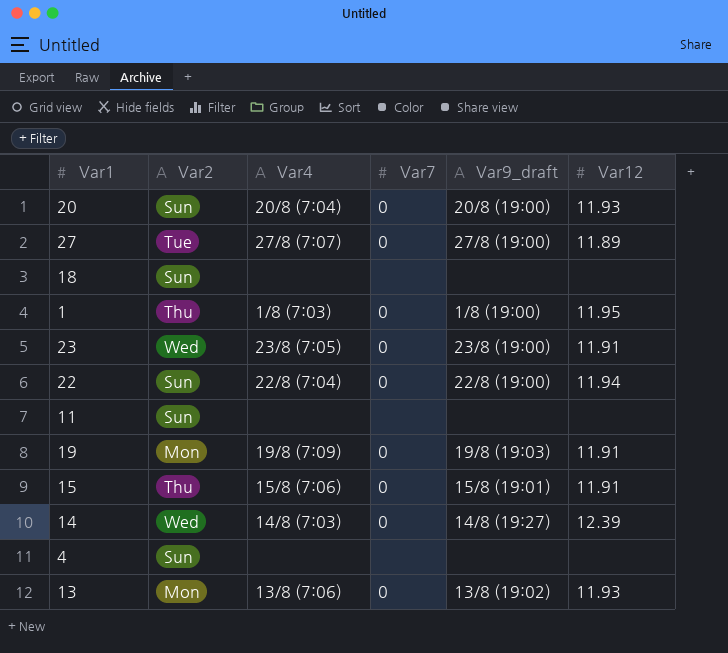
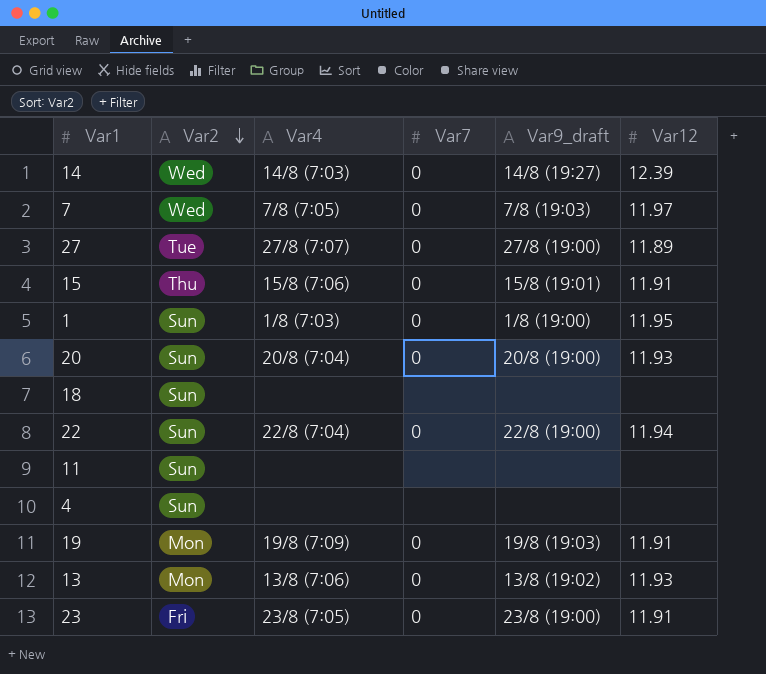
row order: none -> Var2 descending
row 7: none -> Wed | 7/8 (7:05) | 0 | 7/8 (19:03) | 11.97
1 | Var2: Thu -> Sun
23 | Var2: Wed -> Fri

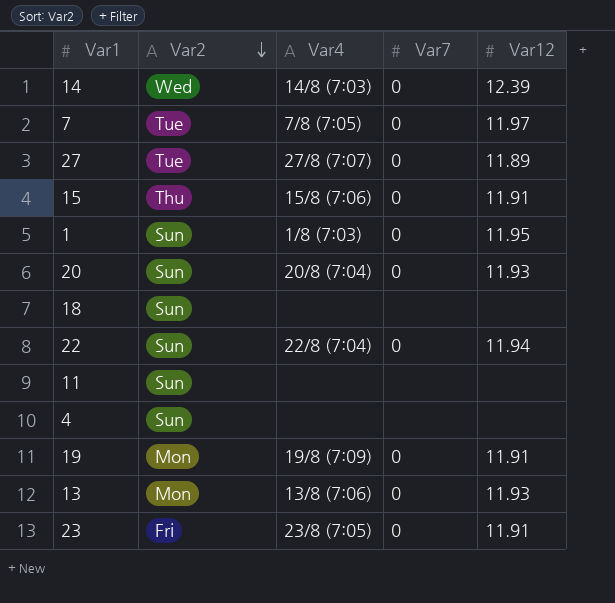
column Var9_draft | position: 5 -> none
7 | Var2: Wed -> Tue

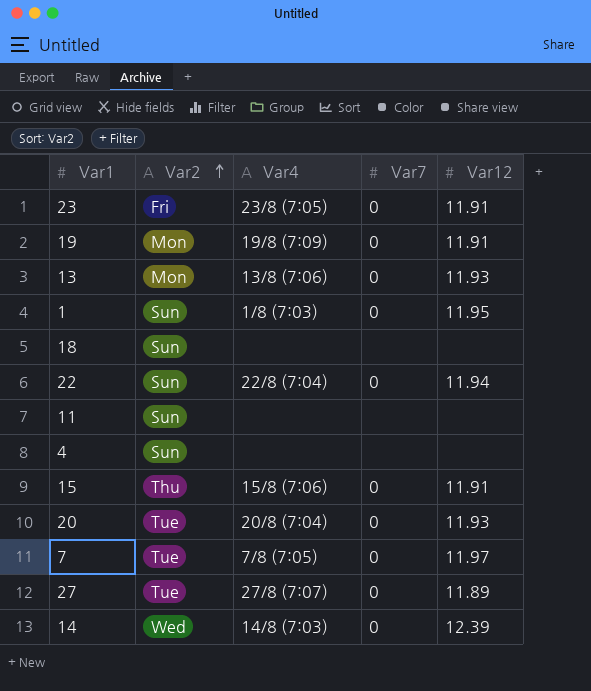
row order: Var2 descending -> Var2 ascending
20 | Var2: Sun -> Tue

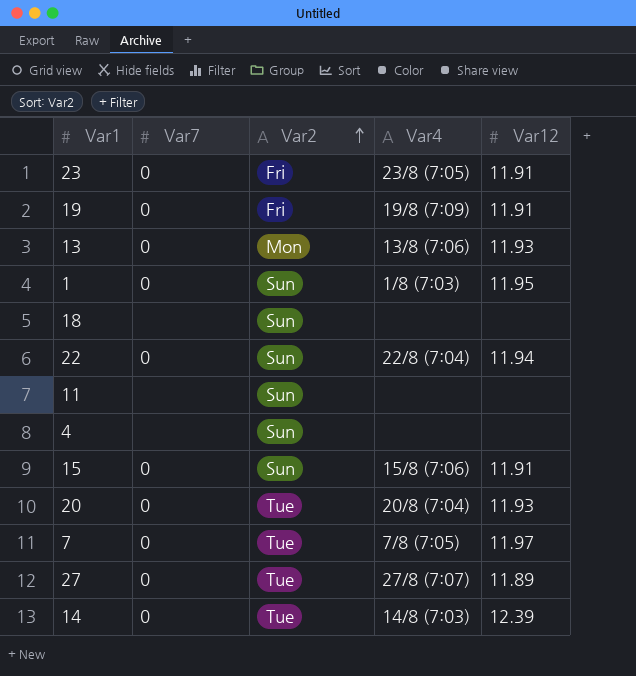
column Var7 | position: 4 -> 2
19 | Var2: Mon -> Fri
15 | Var2: Thu -> Sun
14 | Var2: Wed -> Tue

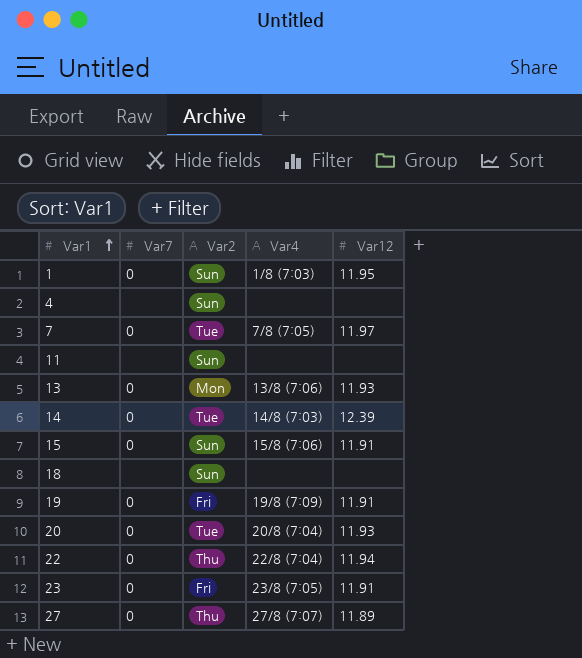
row order: Var2 ascending -> Var1 ascending
22 | Var2: Sun -> Thu
27 | Var2: Tue -> Thu

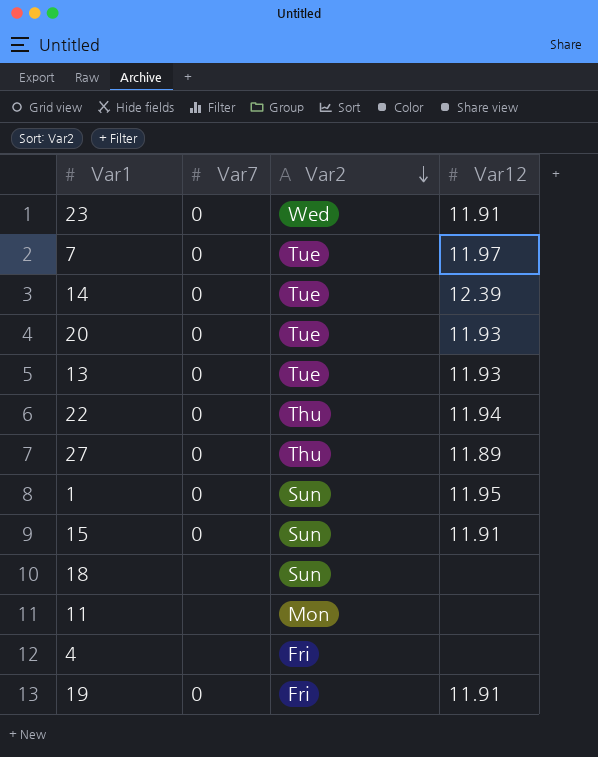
row order: Var1 ascending -> Var2 descending
column Var4 | position: 4 -> none
23 | Var2: Fri -> Wed
13 | Var2: Mon -> Tue
11 | Var2: Sun -> Mon
4 | Var2: Sun -> Fri

